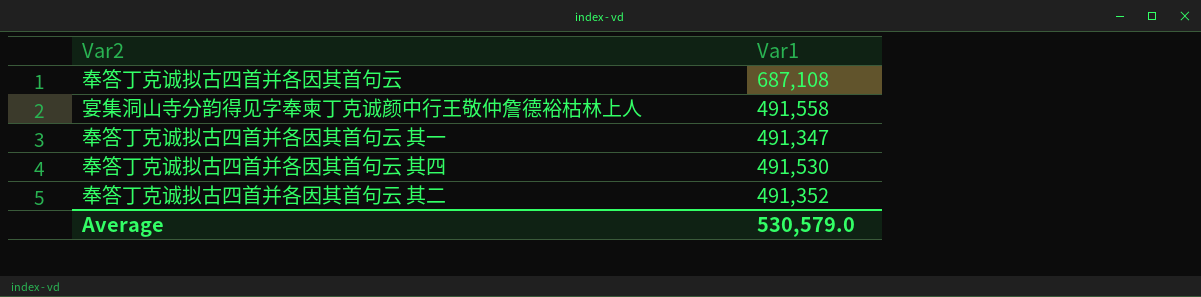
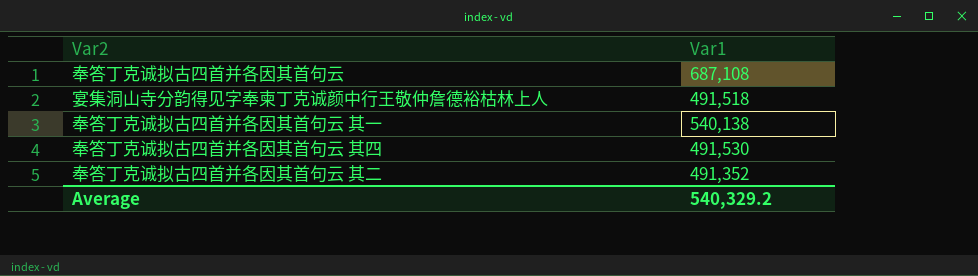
宴集洞山寺分韵得见字奉柬丁克诚颜中行王敬仲詹德裕枯林上人 | Var1: 491,558 -> 491,518
奉答丁克诚拟古四首并各因其首句云 其一 | Var1: 491,347 -> 540,138
Average | Var1: 530,579.0 -> 540,329.2

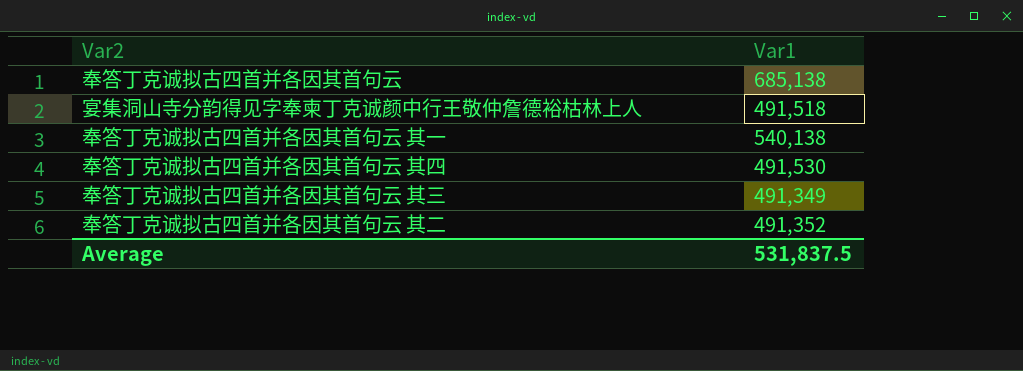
奉答丁克诚拟古四首并各因其首句云 | Var1: 687,108 -> 685,138
row 奉答丁克诚拟古四首并各因其首句云 其三: none -> 491,349
Average | Var1: 540,329.2 -> 531,837.5

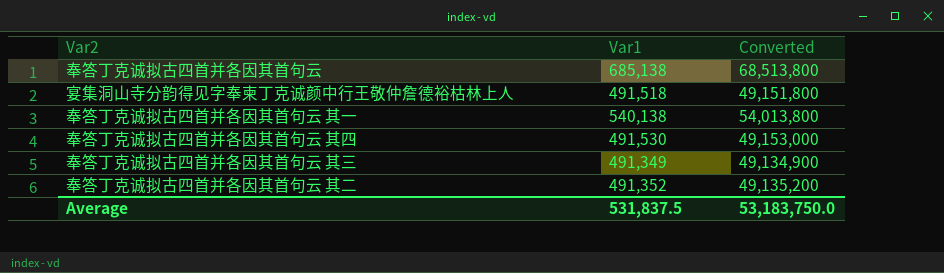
column Converted | formula: none -> [Var1] * 100

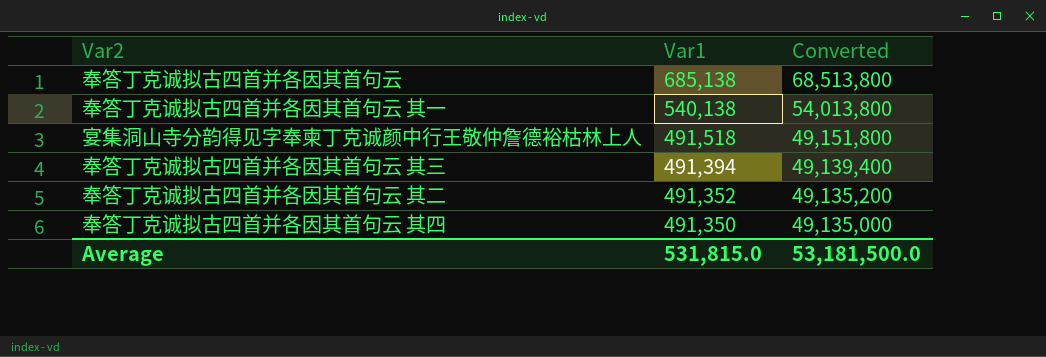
row order: none -> Var1 descending
奉答丁克诚拟古四首并各因其首句云 其三 | Var1: 491,349 -> 491,394
奉答丁克诚拟古四首并各因其首句云 其三 | Converted: 49,134,900 -> 49,139,400
奉答丁克诚拟古四首并各因其首句云 其四 | Var1: 491,530 -> 491,350
奉答丁克诚拟古四首并各因其首句云 其四 | Converted: 49,153,000 -> 49,135,000
Average | Var1: 531,837.5 -> 531,815.0
Average | Converted: 53,183,750.0 -> 53,181,500.0

